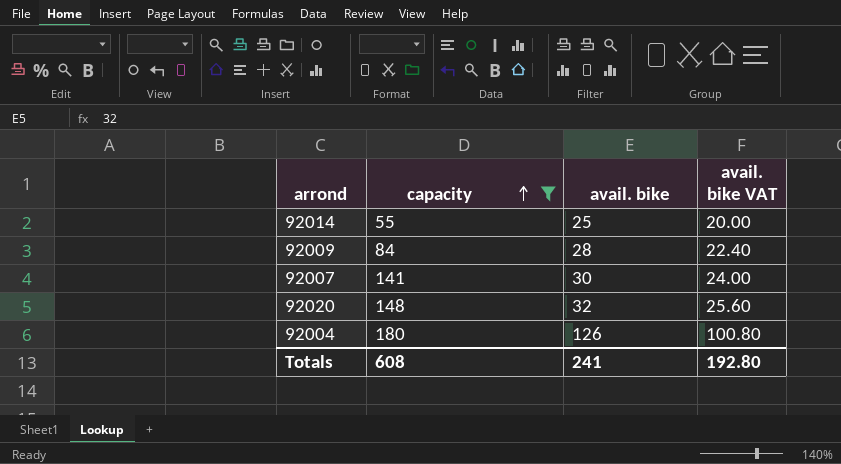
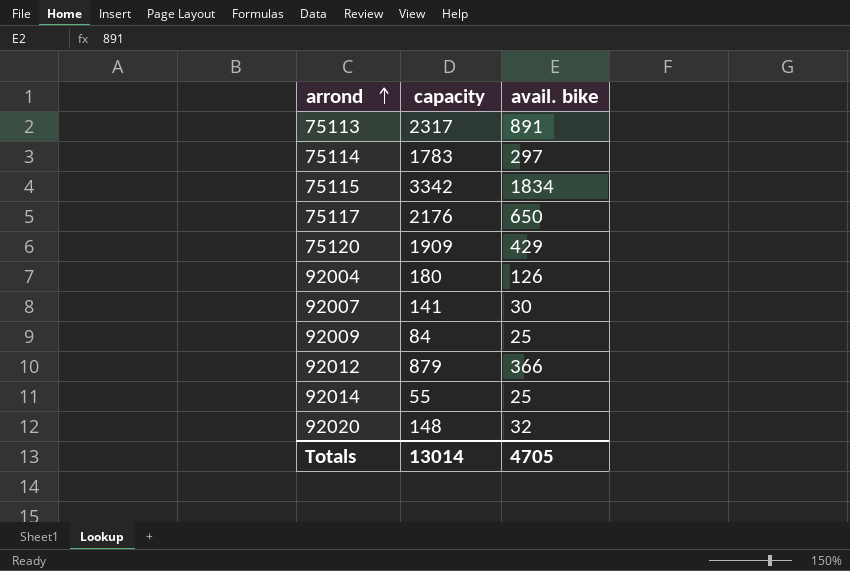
filter: capacity <= 180 -> none
row order: capacity ascending -> arrond ascending
column avail. bike VAT | formula: [avail. bike] * 0.8 -> none
92009 | avail. bike: 28 -> 25
Totals | capacity: 608 -> 13014
Totals | avail. bike: 241 -> 4705

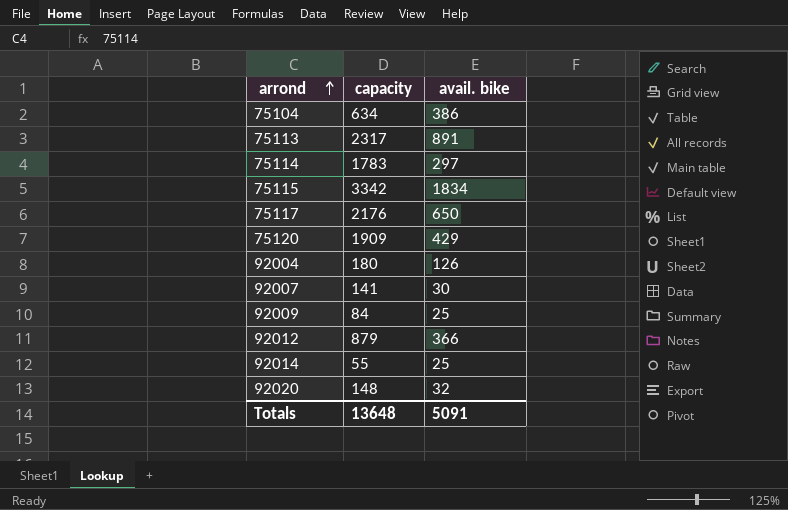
row 75104: none -> 634 | 386
Totals | capacity: 13014 -> 13648
Totals | avail. bike: 4705 -> 5091

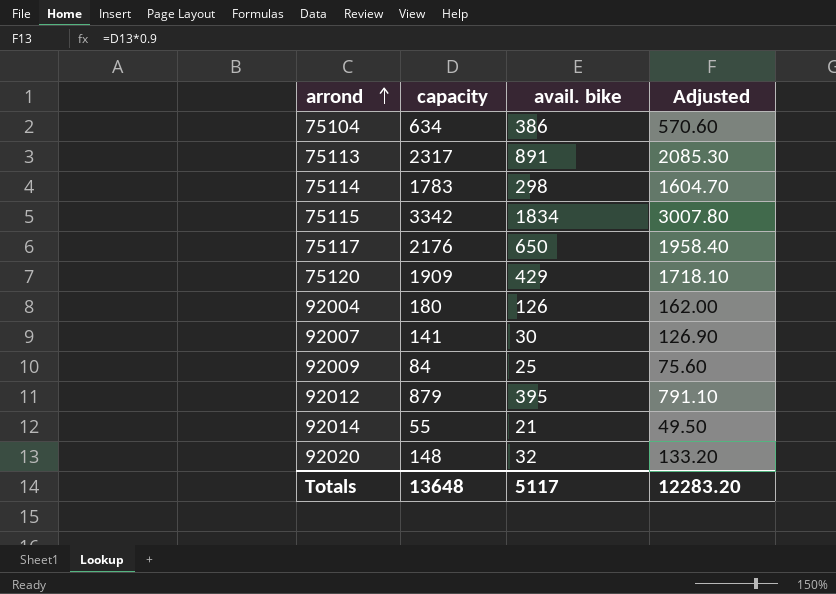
column Adjusted | formula: none -> [capacity] * 0.9
75114 | avail. bike: 297 -> 298
92012 | avail. bike: 366 -> 395
92014 | avail. bike: 25 -> 21
Totals | avail. bike: 5091 -> 5117

